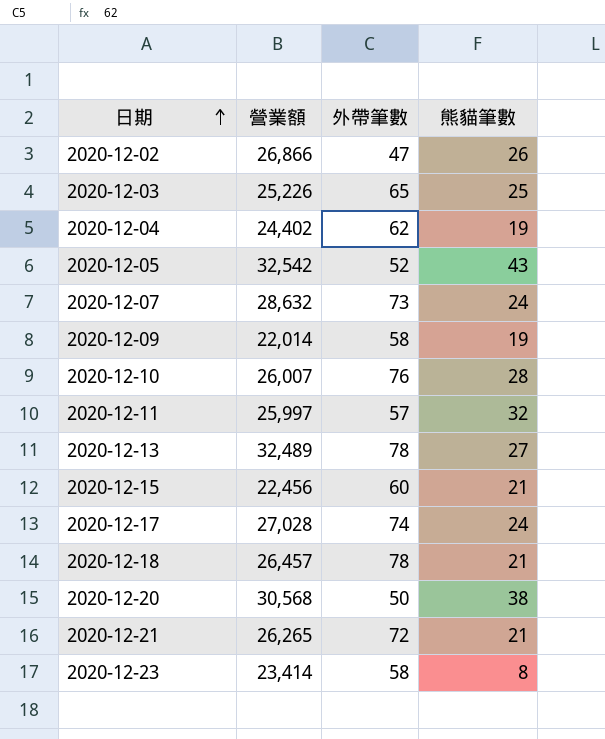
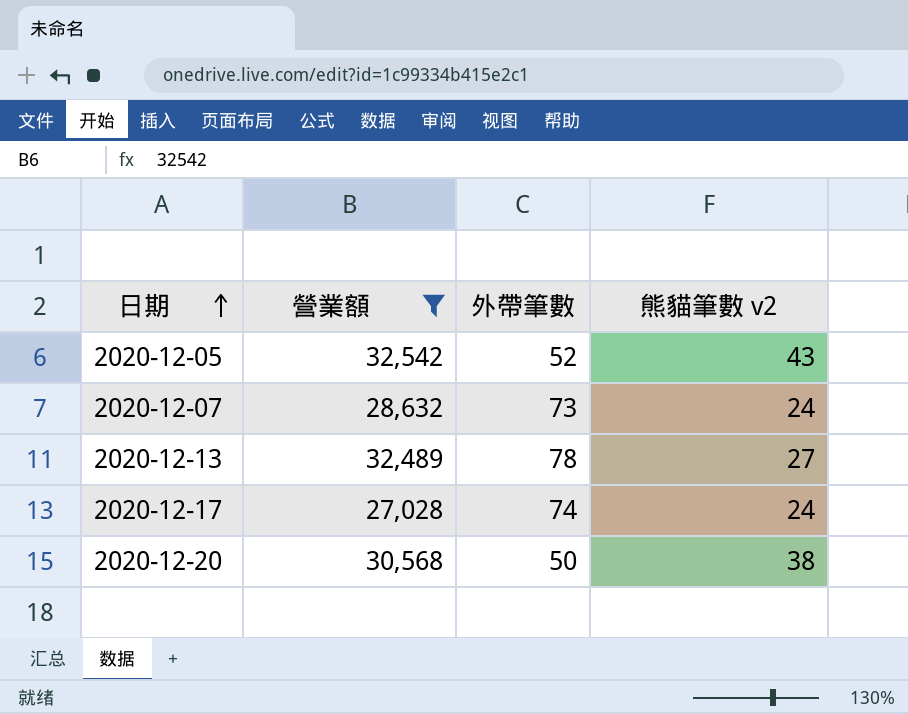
filter: none -> 營業額 >= 27,028
column name: 熊貓筆數 -> 熊貓筆數 v2

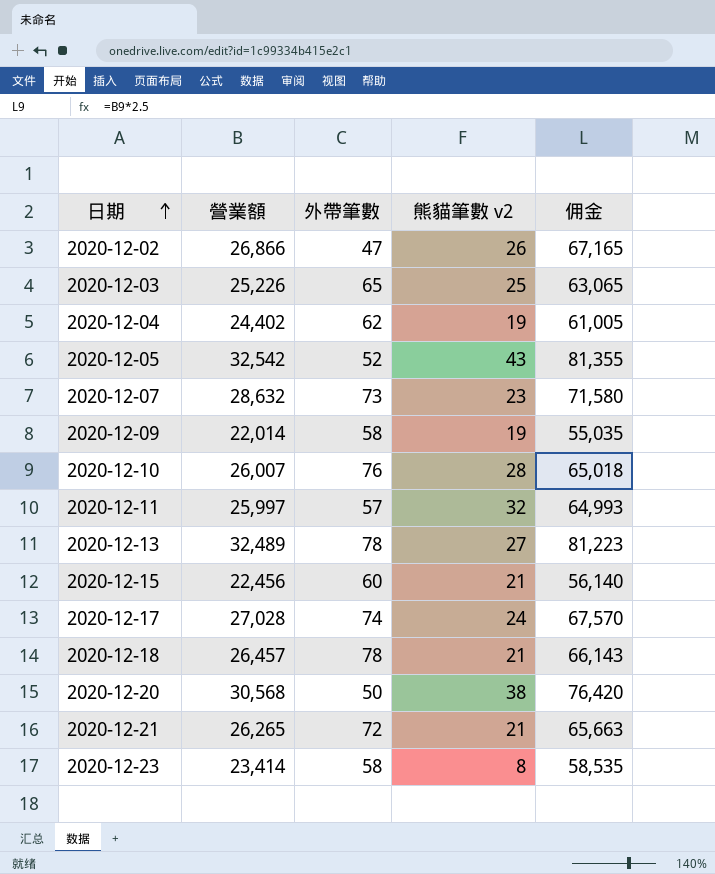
filter: 營業額 >= 27,028 -> none
column 佣金 | formula: none -> [營業額] * 2.5
2020-12-07 | 熊貓筆數 v2: 24 -> 23

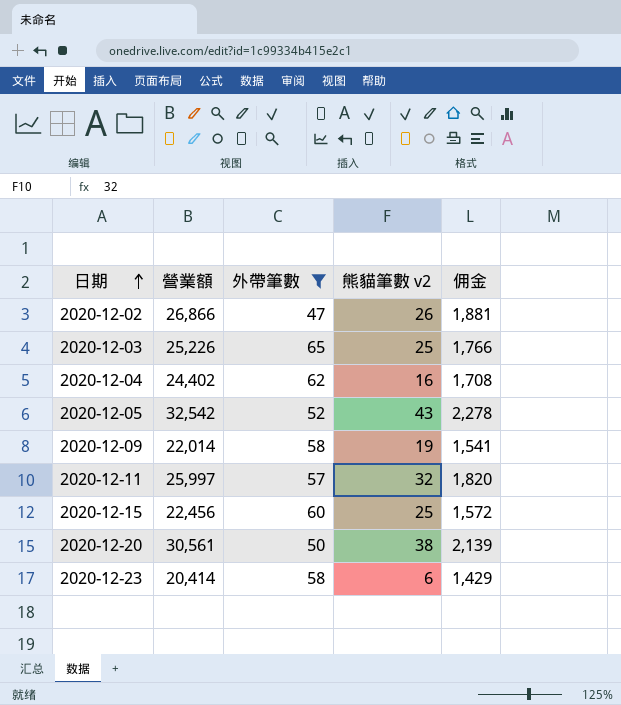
filter: none -> 外帶筆數 <= 65
column 佣金 | formula: [營業額] * 2.5 -> [營業額] * 0.07
2020-12-04 | 熊貓筆數 v2: 19 -> 16
2020-12-15 | 熊貓筆數 v2: 21 -> 25
2020-12-20 | 營業額: 30,568 -> 30,561
2020-12-23 | 營業額: 23,414 -> 20,414
2020-12-23 | 熊貓筆數 v2: 8 -> 6

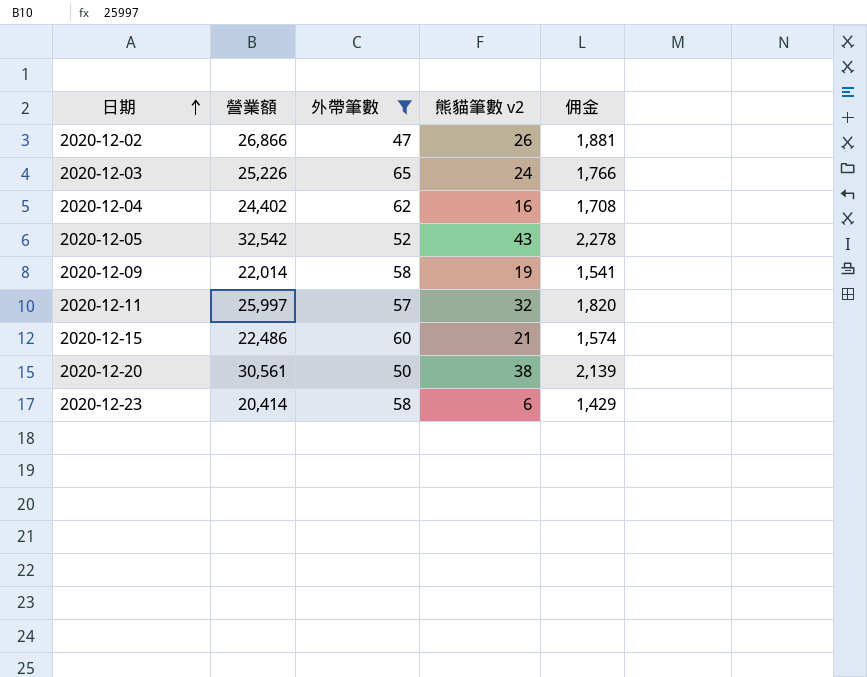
2020-12-03 | 熊貓筆數 v2: 25 -> 24
2020-12-15 | 營業額: 22,456 -> 22,486
2020-12-15 | 熊貓筆數 v2: 25 -> 21
2020-12-15 | 佣金: 1,572 -> 1,574

